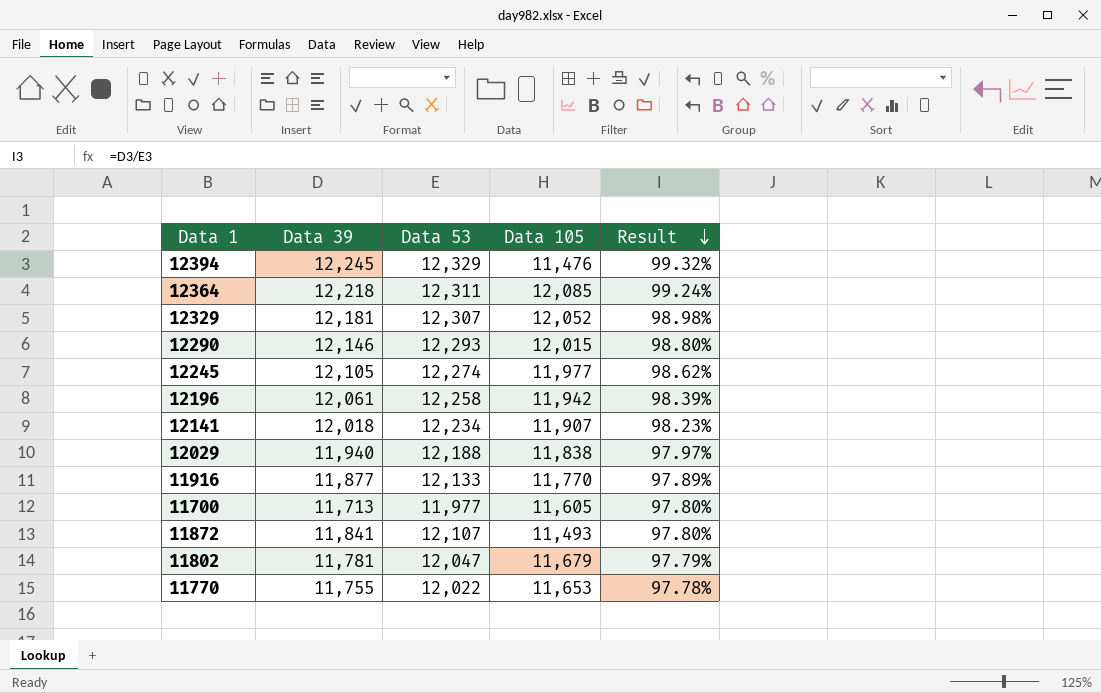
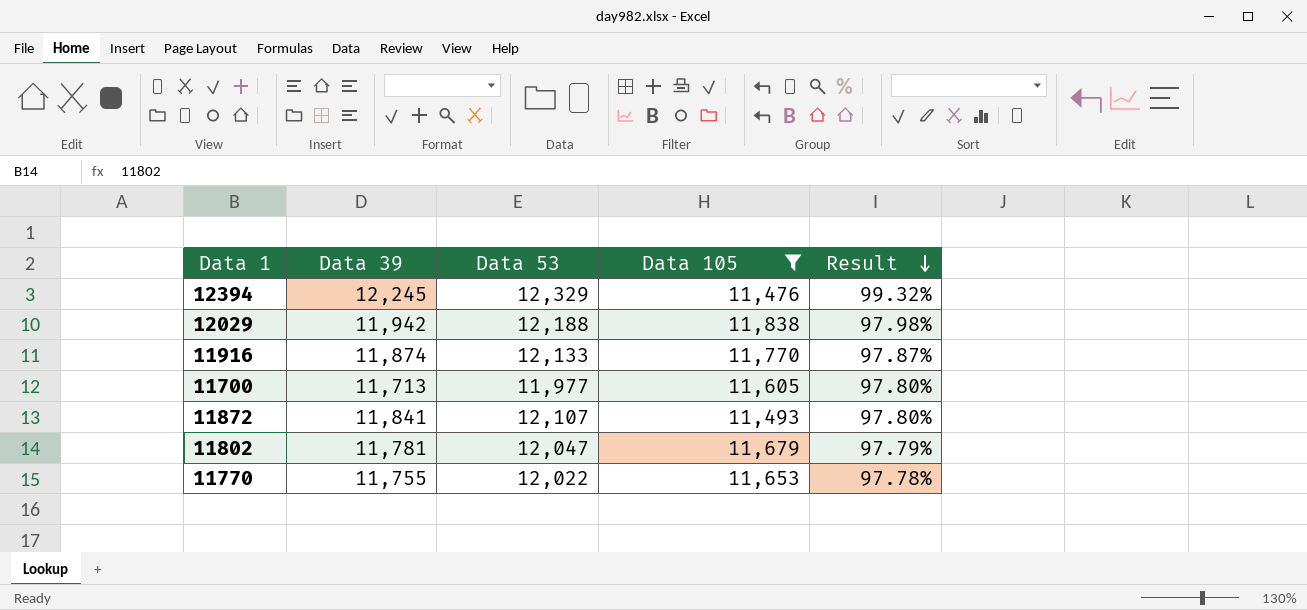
filter: none -> Data 105 <= 11,838
12029 | Data 39: 11,940 -> 11,942
12029 | Result: 97.97% -> 97.98%
11916 | Data 39: 11,877 -> 11,874
11916 | Result: 97.89% -> 97.87%

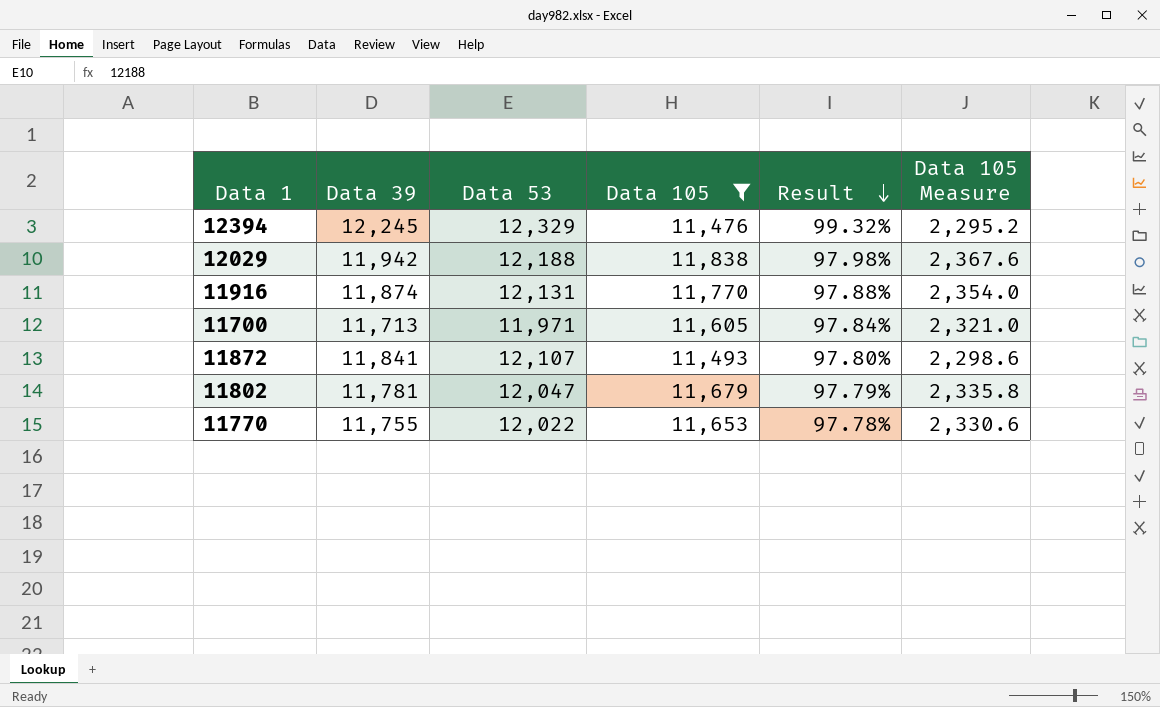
column Data 105 Measure | formula: none -> [Data 105] * 0.2
11916 | Data 53: 12,133 -> 12,131
11916 | Result: 97.87% -> 97.88%
11700 | Data 53: 11,977 -> 11,971
11700 | Result: 97.80% -> 97.84%

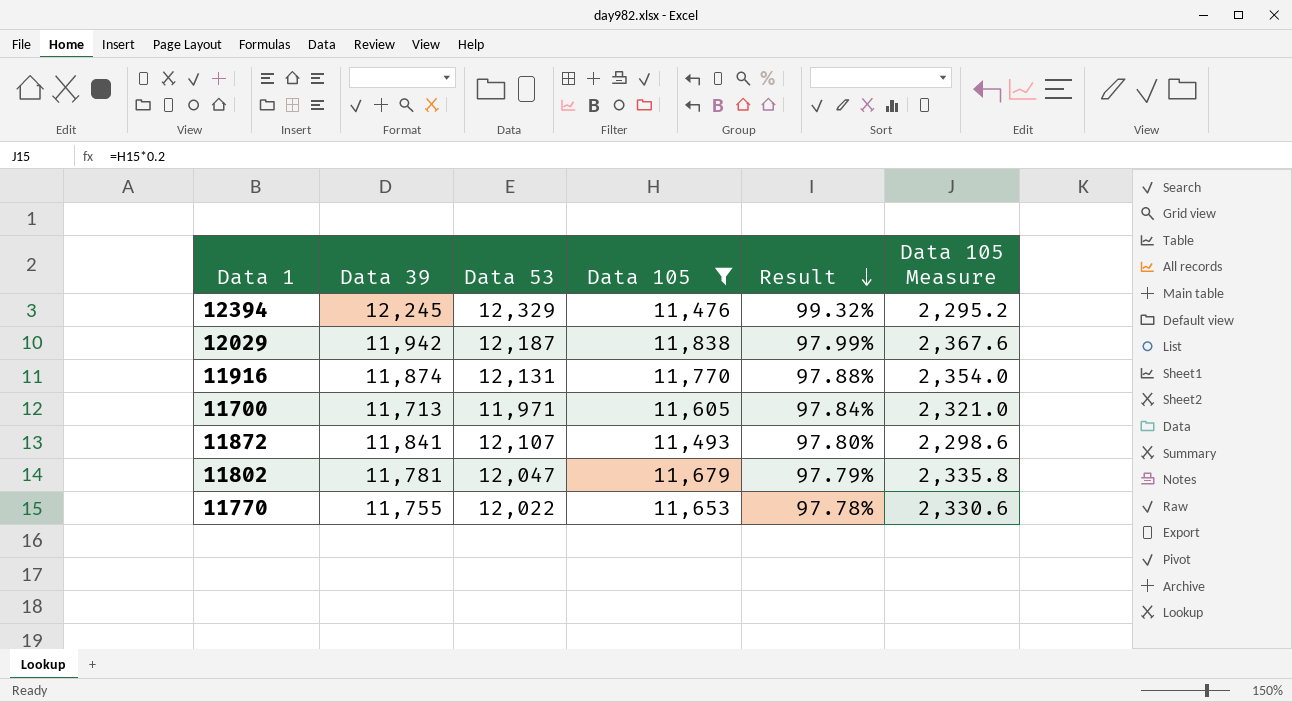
12029 | Data 53: 12,188 -> 12,187
12029 | Result: 97.98% -> 97.99%

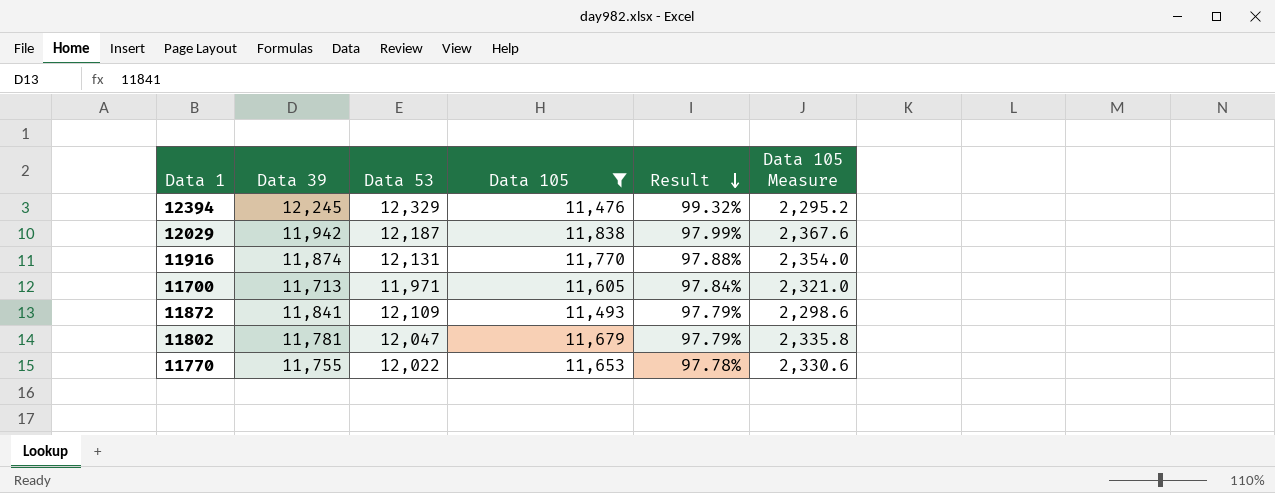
11872 | Data 53: 12,107 -> 12,109
11872 | Result: 97.80% -> 97.79%

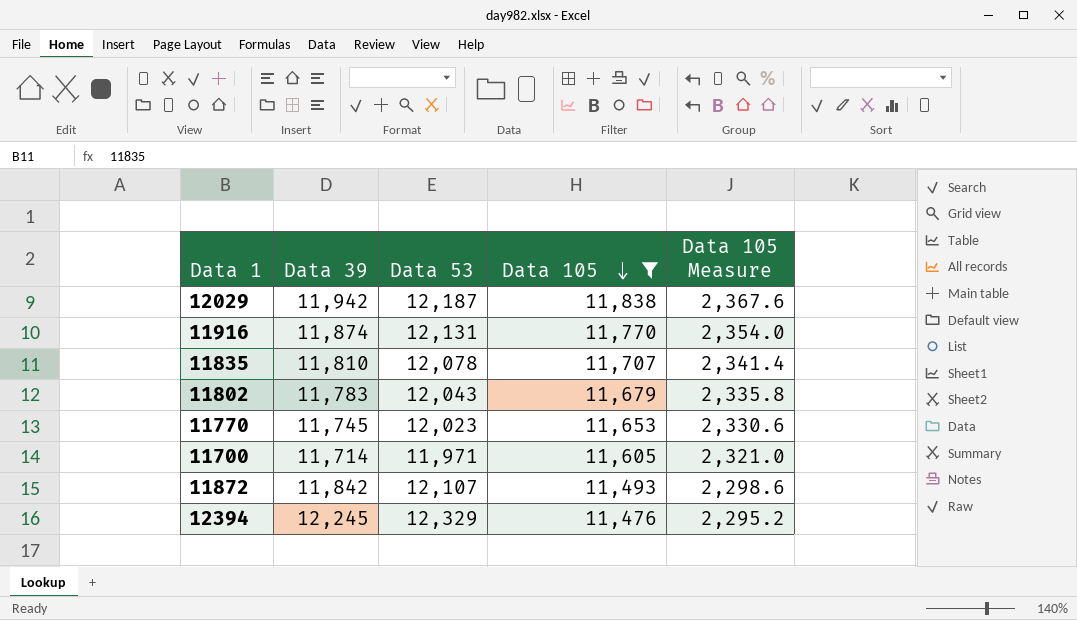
row order: Result descending -> Data 105 descending
column Result | formula: [Data 39] / [Data 53] -> none
row 11835: none -> 11,810 | 12,078 | 11,707 | 2,341.4
11802 | Data 39: 11,781 -> 11,783
11802 | Data 53: 12,047 -> 12,043
11770 | Data 39: 11,755 -> 11,745
11770 | Data 53: 12,022 -> 12,023
11700 | Data 39: 11,713 -> 11,714
11872 | Data 39: 11,841 -> 11,842
11872 | Data 53: 12,109 -> 12,107

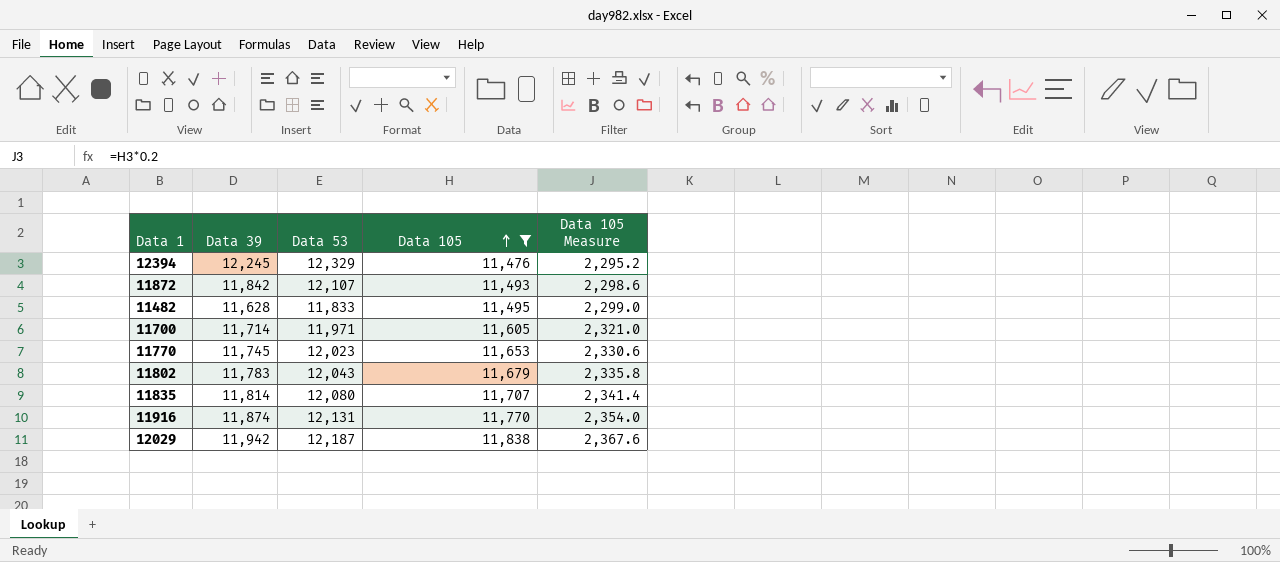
row order: Data 105 descending -> Data 105 ascending
row 11482: none -> 11,628 | 11,833 | 11,495 | 2,299.0
11835 | Data 39: 11,810 -> 11,814
11835 | Data 53: 12,078 -> 12,080

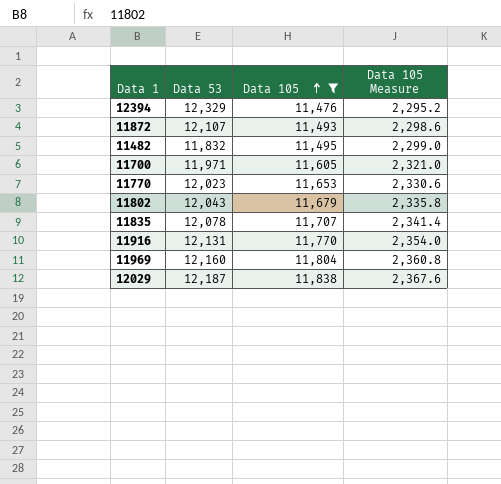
column Data 39 | position: 2 -> none
11482 | Data 53: 11,833 -> 11,832
11835 | Data 53: 12,080 -> 12,078
row 11969: none -> 12,160 | 11,804 | 2,360.8

